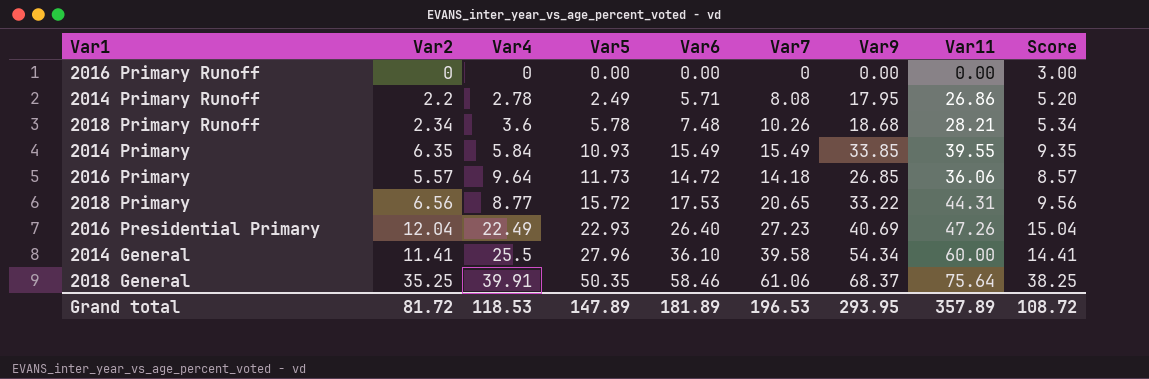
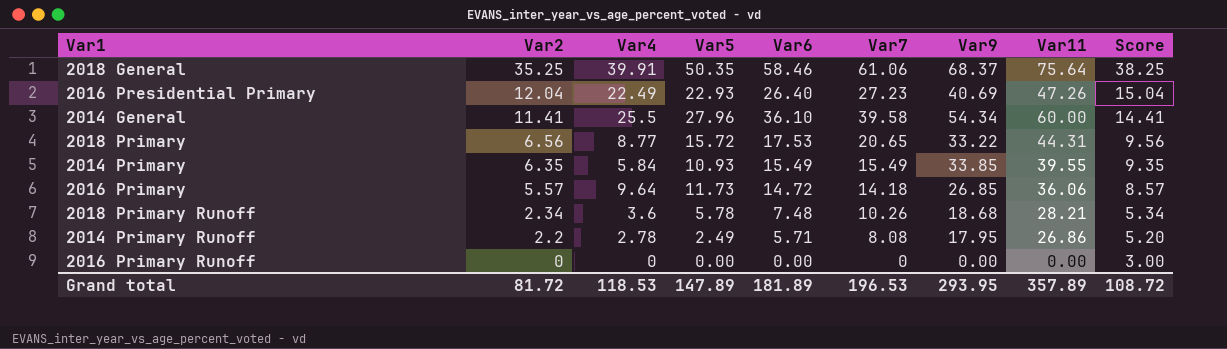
row order: Var5 ascending -> Var2 descending

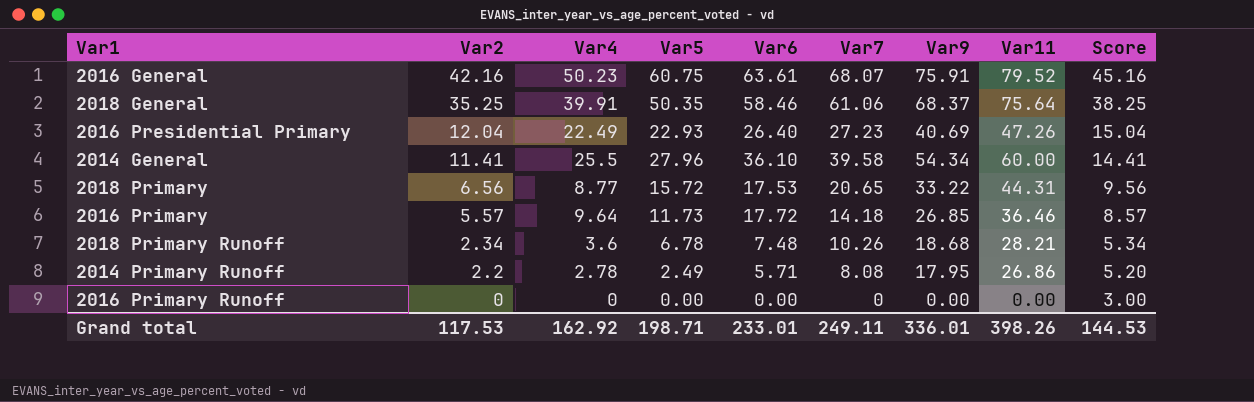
row 2014 Primary: 6.35 | 5.84 | 10.93 | 15.49 | 15.49 | 33.85 | 39.55 | 9.35 -> none
row 2016 General: none -> 42.16 | 50.23 | 60.75 | 63.61 | 68.07 | 75.91 | 79.52 | 45.16
2016 Primary | Var6: 14.72 -> 17.72
2016 Primary | Var11: 36.06 -> 36.46
2018 Primary Runoff | Var5: 5.78 -> 6.78
Grand total | Var2: 81.72 -> 117.53
Grand total | Var4: 118.53 -> 162.92
Grand total | Var5: 147.89 -> 198.71
Grand total | Var6: 181.89 -> 233.01
Grand total | Var7: 196.53 -> 249.11
Grand total | Var9: 293.95 -> 336.01
Grand total | Var11: 357.89 -> 398.26
Grand total | Score: 108.72 -> 144.53

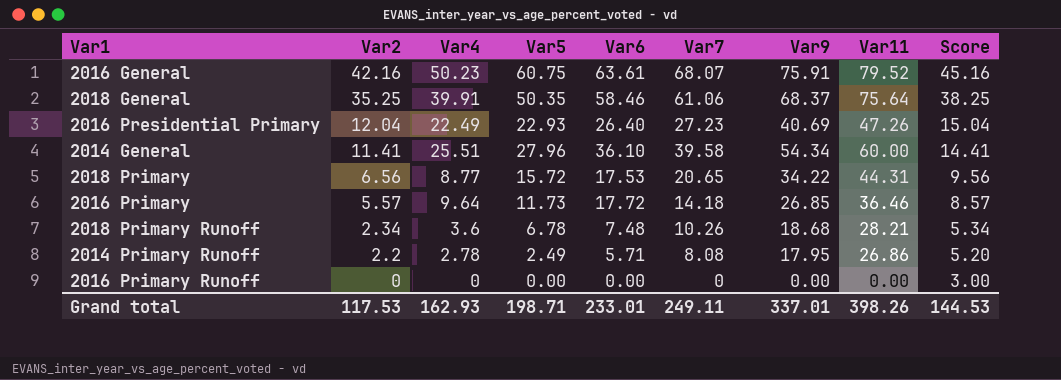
2014 General | Var4: 25.5 -> 25.51
2018 Primary | Var9: 33.22 -> 34.22
Grand total | Var4: 162.92 -> 162.93
Grand total | Var9: 336.01 -> 337.01

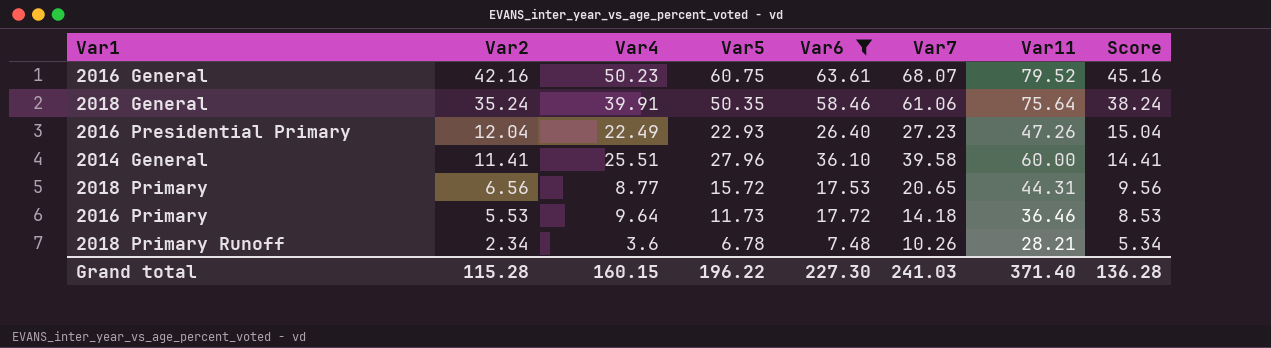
filter: none -> Var6 >= 7.48
column Var9 | position: 7 -> none
2018 General | Var2: 35.25 -> 35.24
2018 General | Score: 38.25 -> 38.24
2016 Primary | Var2: 5.57 -> 5.53
2016 Primary | Score: 8.57 -> 8.53
Grand total | Var2: 117.53 -> 115.28
Grand total | Var4: 162.93 -> 160.15
Grand total | Var5: 198.71 -> 196.22
Grand total | Var6: 233.01 -> 227.30
Grand total | Var7: 249.11 -> 241.03
Grand total | Var11: 398.26 -> 371.40
Grand total | Score: 144.53 -> 136.28

